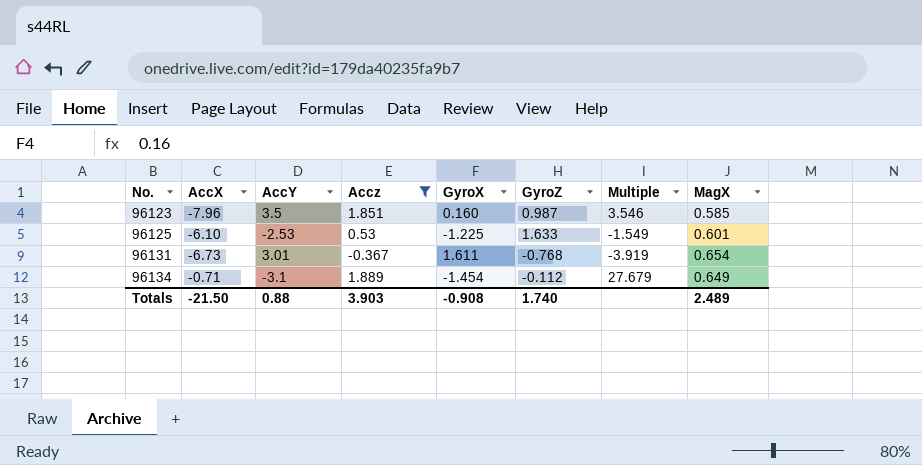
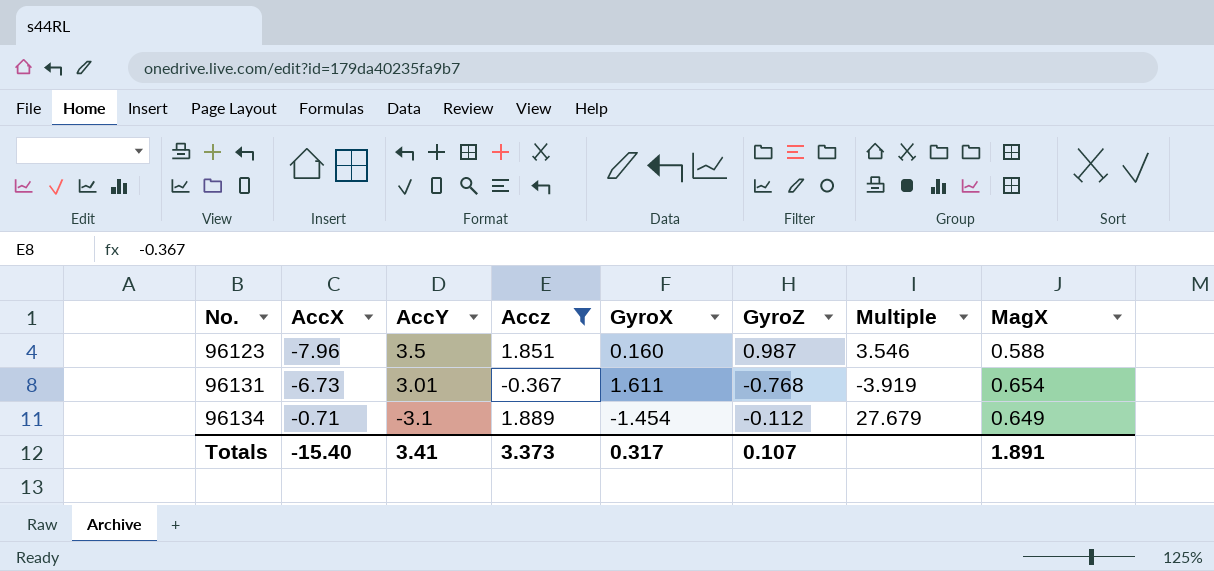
row 96125: -6.10 | -2.53 | 0.53 | -1.225 | 1.633 | -1.549 | 0.601 -> none
96123 | MagX: 0.585 -> 0.588
Totals | AccX: -21.50 -> -15.40
Totals | AccY: 0.88 -> 3.41
Totals | Accz: 3.903 -> 3.373
Totals | GyroX: -0.908 -> 0.317
Totals | GyroZ: 1.740 -> 0.107
Totals | MagX: 2.489 -> 1.891

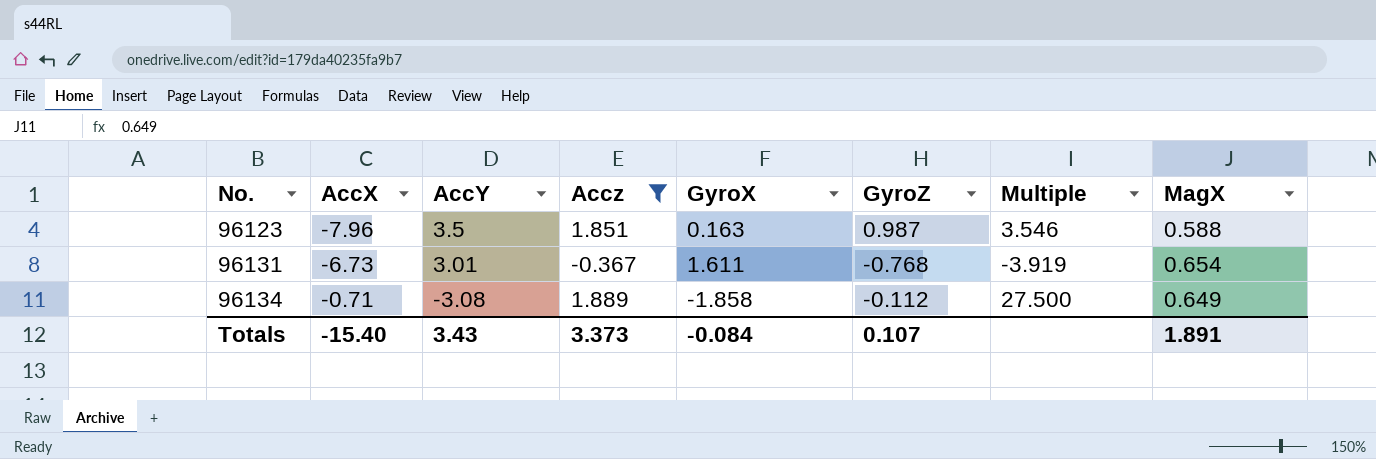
96123 | GyroX: 0.160 -> 0.163
96134 | AccY: -3.1 -> -3.08
96134 | GyroX: -1.454 -> -1.858
96134 | Multiple: 27.679 -> 27.500
Totals | AccY: 3.41 -> 3.43
Totals | GyroX: 0.317 -> -0.084

